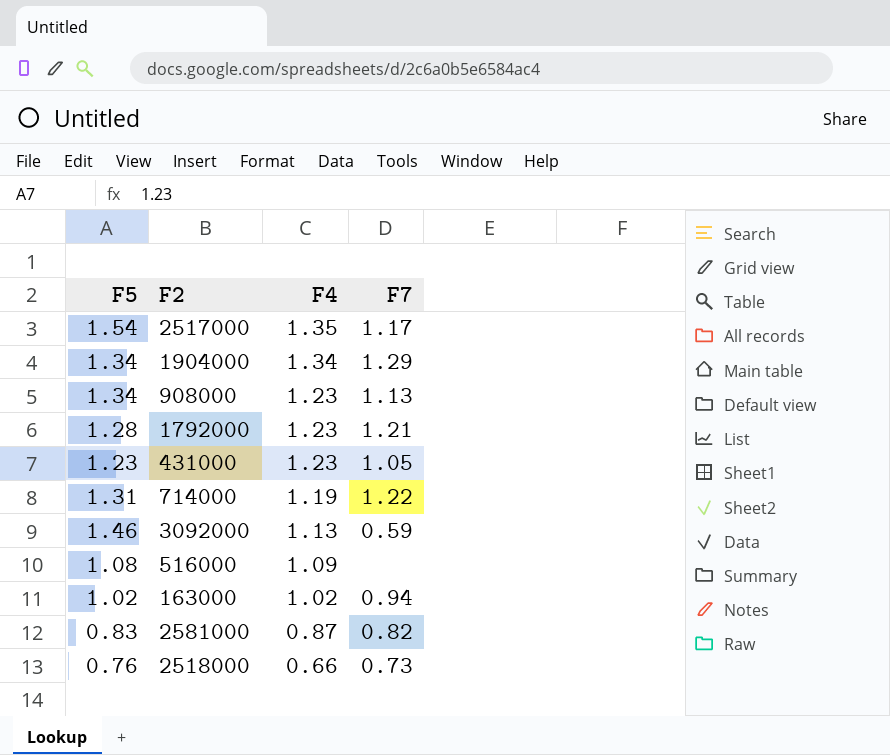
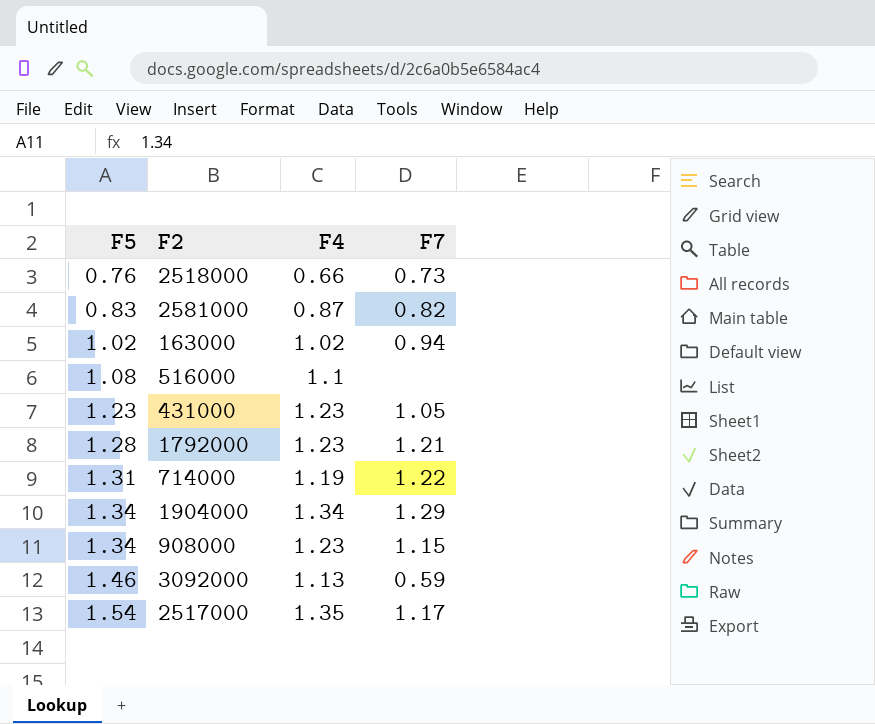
row order: F4 descending -> F5 ascending
516000 | F4: 1.09 -> 1.1
908000 | F7: 1.13 -> 1.15

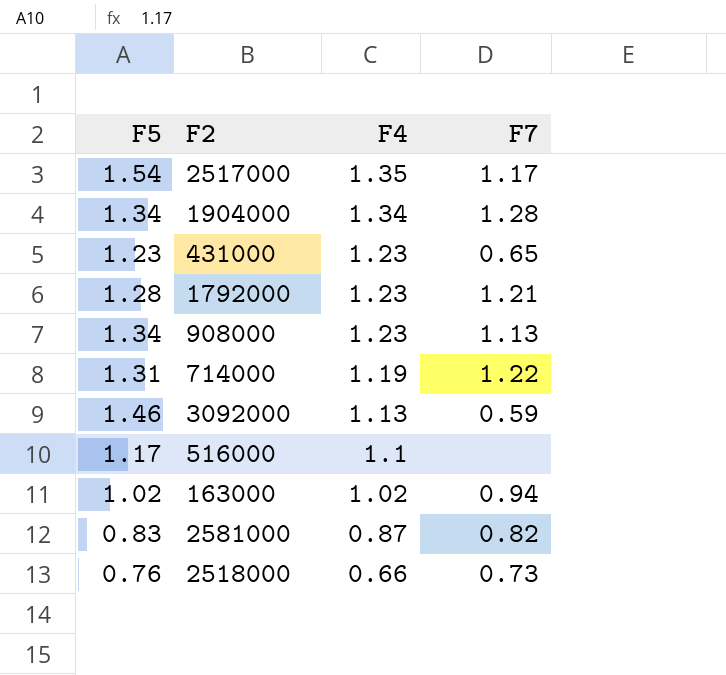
row order: F5 ascending -> F4 descending
1904000 | F7: 1.29 -> 1.28
431000 | F7: 1.05 -> 0.65
908000 | F7: 1.15 -> 1.13
516000 | F5: 1.08 -> 1.17

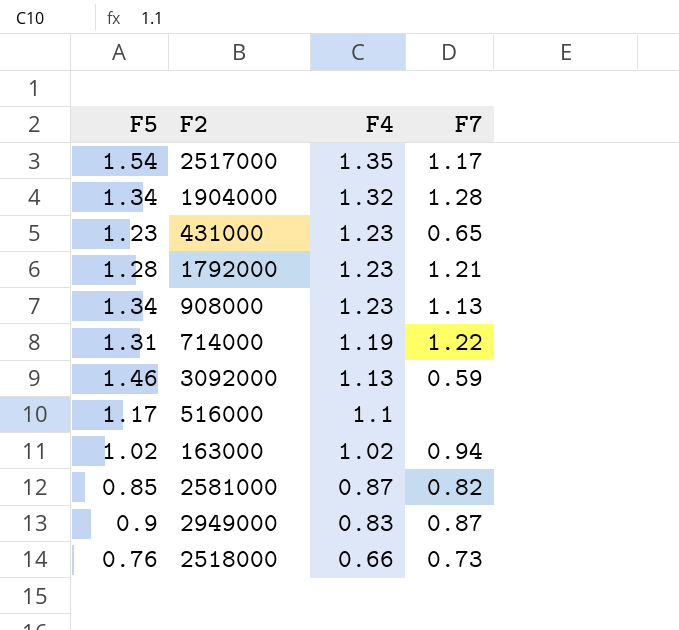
1904000 | F4: 1.34 -> 1.32
2581000 | F5: 0.83 -> 0.85
row 2949000: none -> 0.9 | 0.83 | 0.87

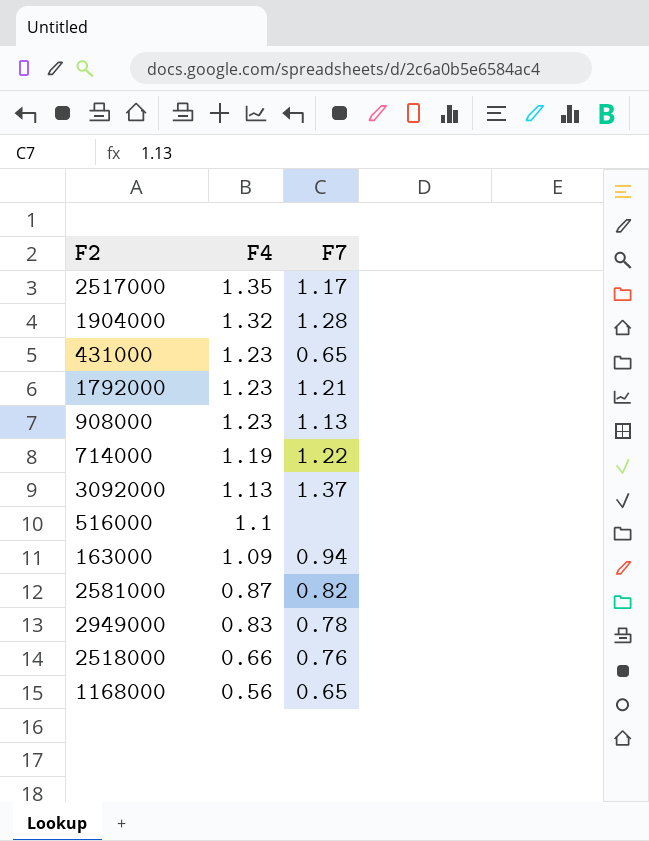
column F5 | position: 1 -> none
3092000 | F7: 0.59 -> 1.37
163000 | F4: 1.02 -> 1.09
2949000 | F7: 0.87 -> 0.78
2518000 | F7: 0.73 -> 0.76
row 1168000: none -> 0.56 | 0.65

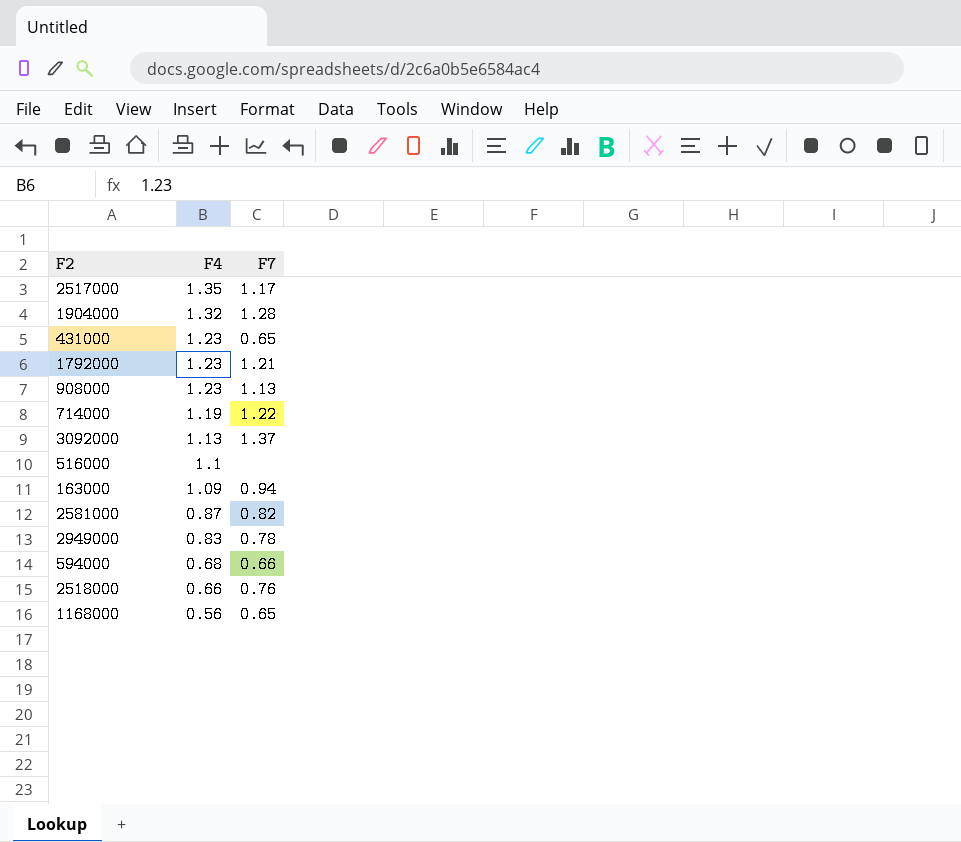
row 594000: none -> 0.68 | 0.66

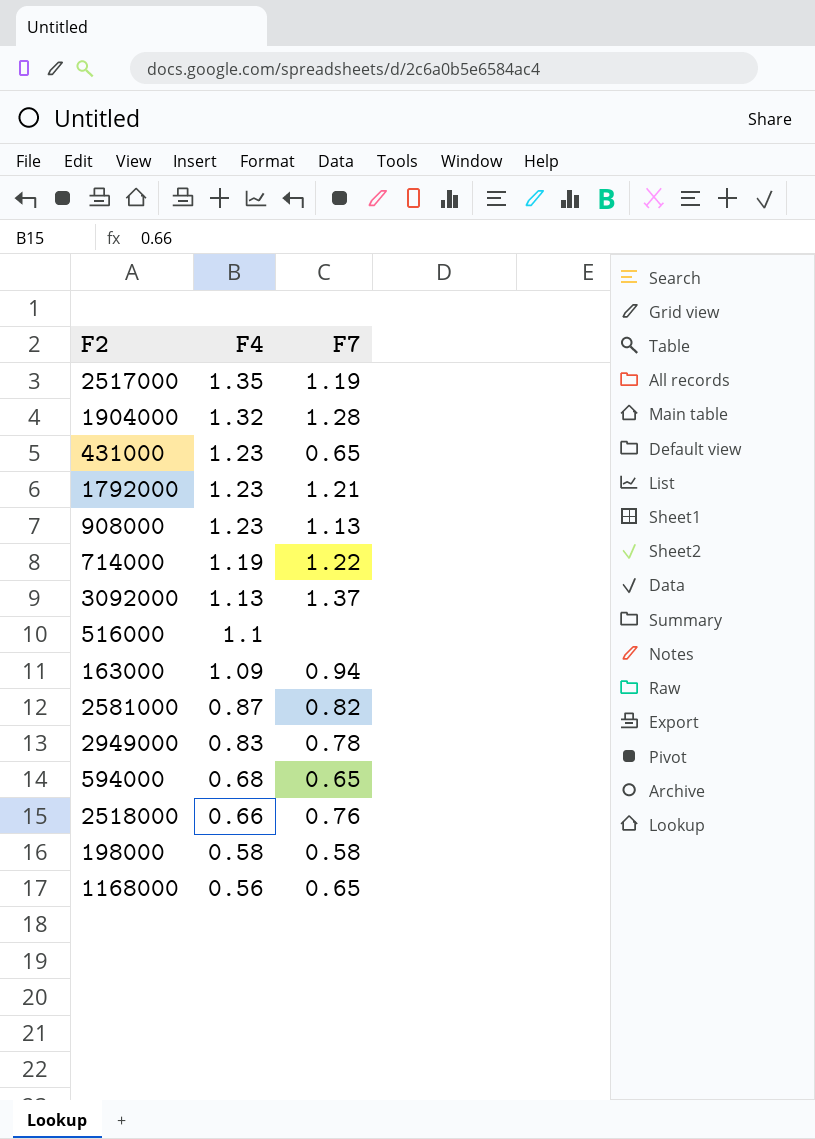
2517000 | F7: 1.17 -> 1.19
594000 | F7: 0.66 -> 0.65
row 198000: none -> 0.58 | 0.58

